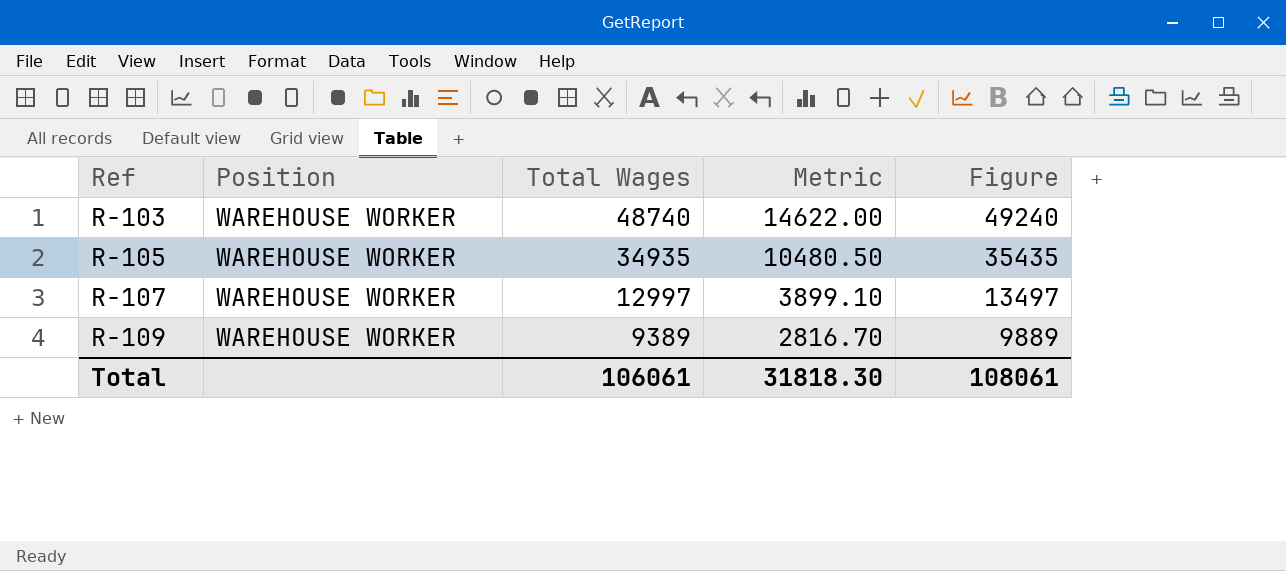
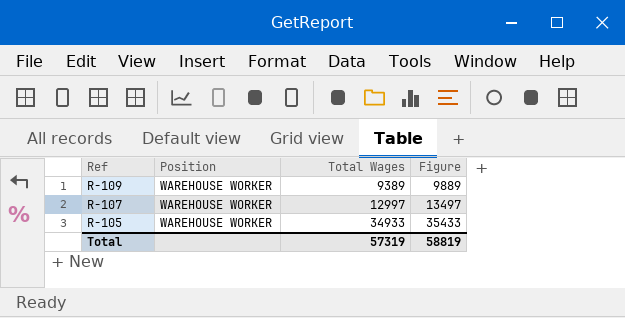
row order: Ref ascending -> Ref descending
column Metric | formula: [Total Wages] * 0.3 -> none
row R-103: WAREHOUSE WORKER | 48740 | 14622.00 | 49240 -> none
R-105 | Total Wages: 34935 -> 34933
R-105 | Figure: 35435 -> 35433
Total | Total Wages: 106061 -> 57319
Total | Figure: 108061 -> 58819

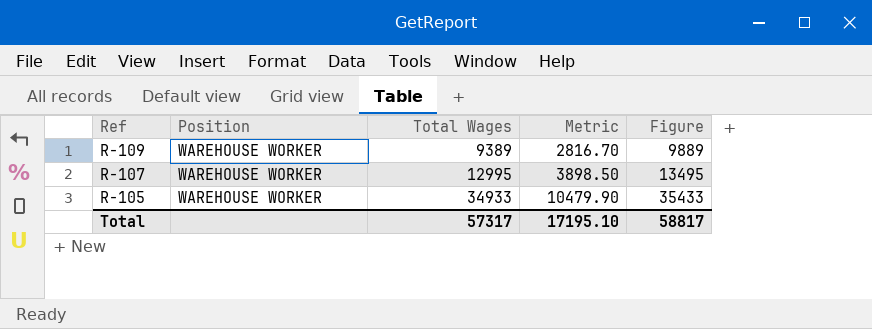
column Metric | formula: none -> [Total Wages] * 0.3
R-107 | Total Wages: 12997 -> 12995
R-107 | Figure: 13497 -> 13495
Total | Total Wages: 57319 -> 57317
Total | Figure: 58819 -> 58817

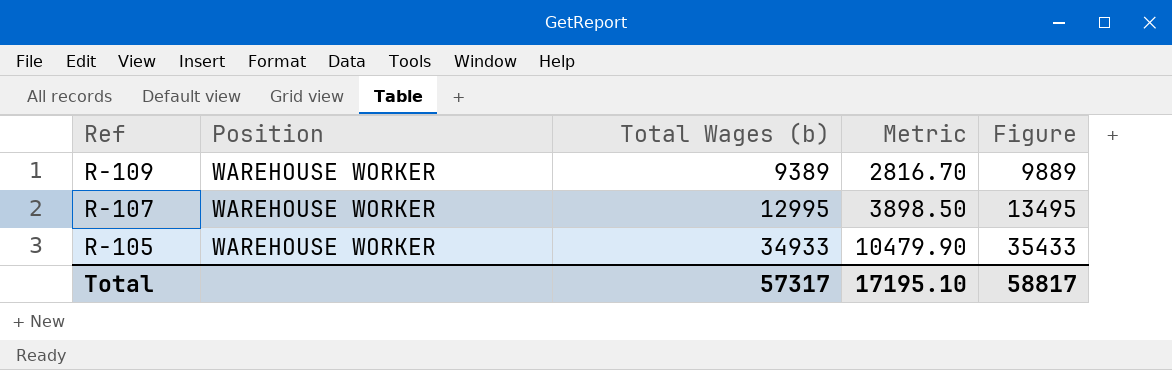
column name: Total Wages -> Total Wages (b)

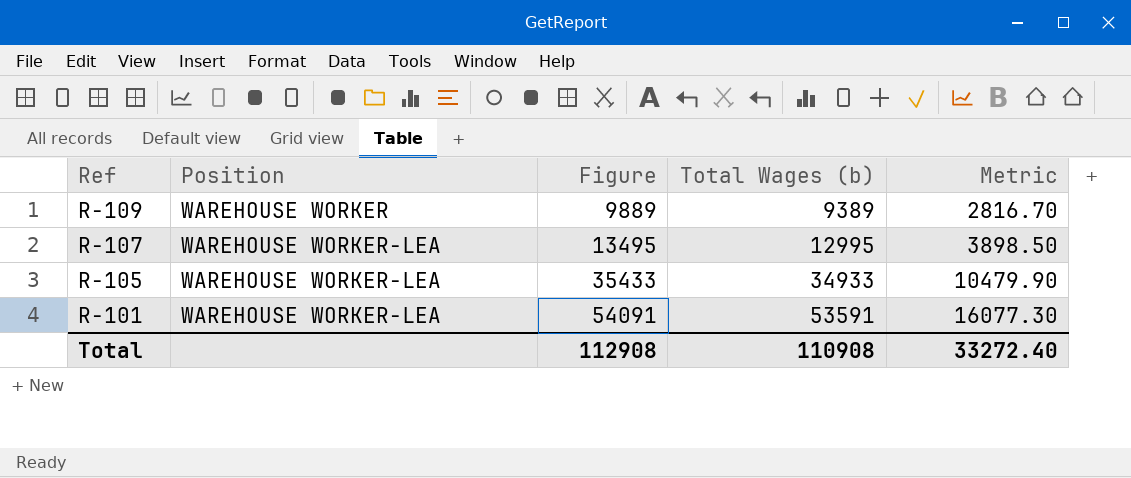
column Figure | position: 5 -> 3
R-107 | Position: WAREHOUSE WORKER -> WAREHOUSE WORKER-LEA
R-105 | Position: WAREHOUSE WORKER -> WAREHOUSE WORKER-LEA
row R-101: none -> WAREHOUSE WORKER-LEA | 54091 | 53591 | 16077.30
Total | Figure: 58817 -> 112908
Total | Total Wages (b): 57317 -> 110908
Total | Metric: 17195.10 -> 33272.40

